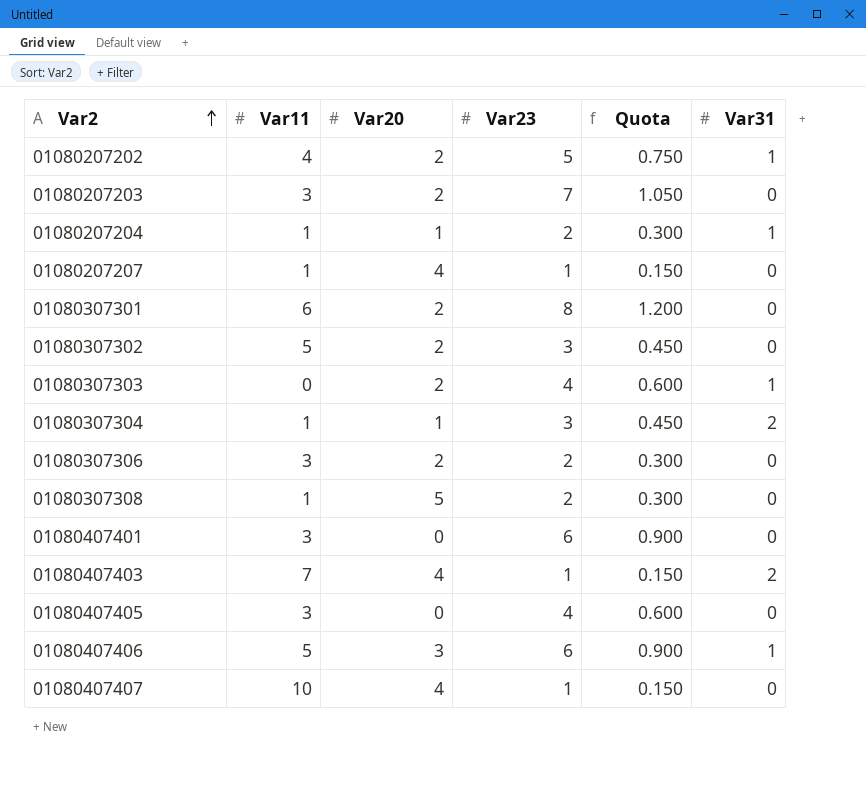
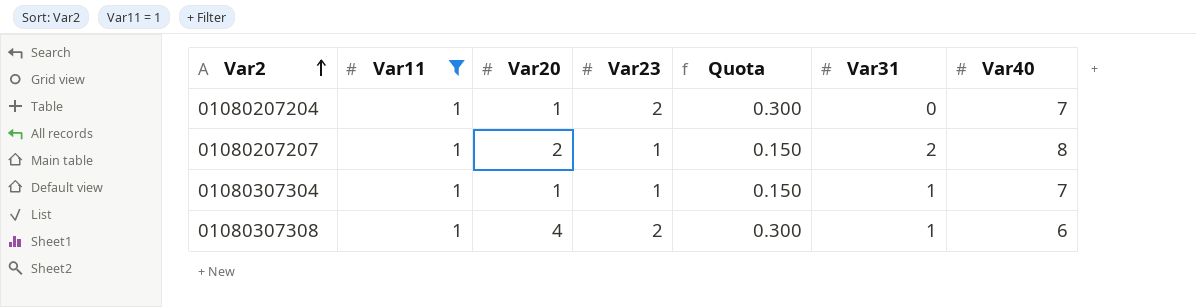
filter: none -> Var11 = 1
column Var40 | position: none -> 7
01080207204 | Var31: 1 -> 0
01080207207 | Var20: 4 -> 2
01080207207 | Var31: 0 -> 2
01080307304 | Var23: 3 -> 1
01080307304 | Quota: 0.450 -> 0.150
01080307304 | Var31: 2 -> 1
01080307308 | Var20: 5 -> 4
01080307308 | Var31: 0 -> 1

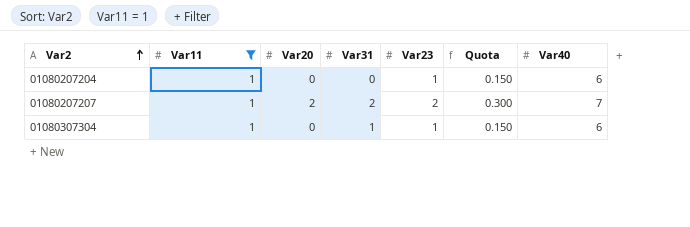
column Var31 | position: 6 -> 4
row 01080307308: 1 | 4 | 2 | 0.300 | 1 | 6 -> none
01080207204 | Var20: 1 -> 0
01080207204 | Var23: 2 -> 1
01080207204 | Quota: 0.300 -> 0.150
01080207204 | Var40: 7 -> 6
01080207207 | Var23: 1 -> 2
01080207207 | Quota: 0.150 -> 0.300
01080207207 | Var40: 8 -> 7
01080307304 | Var20: 1 -> 0
01080307304 | Var40: 7 -> 6

